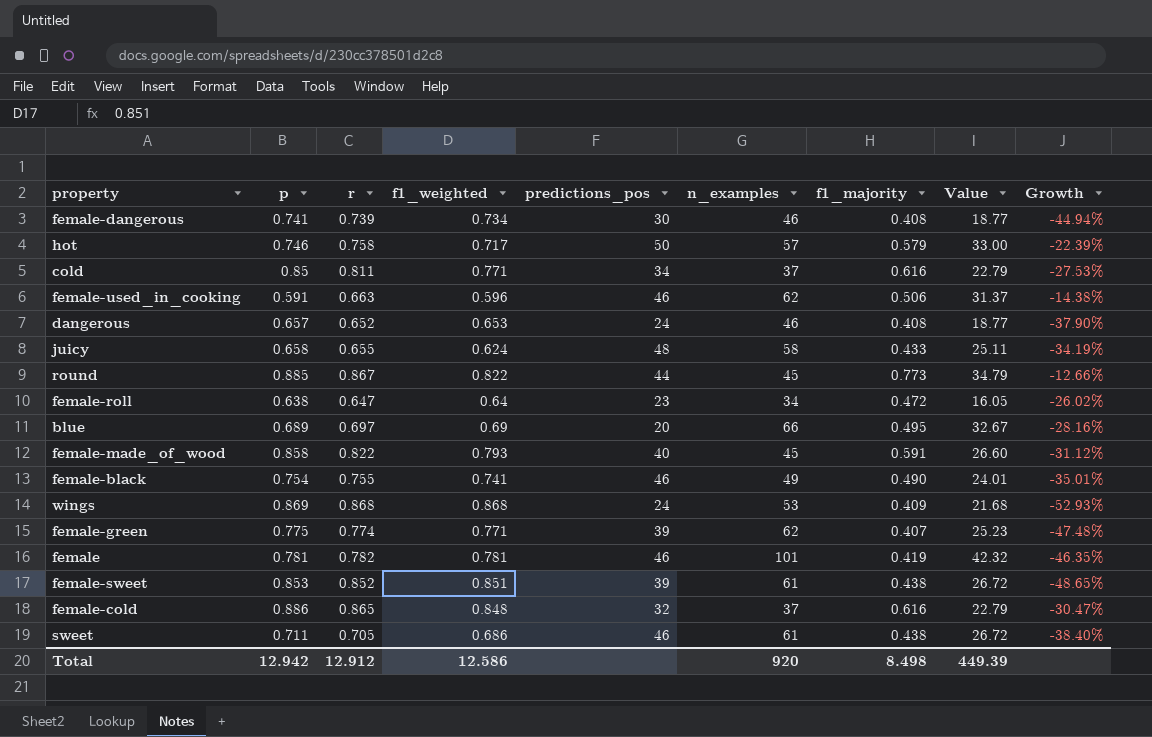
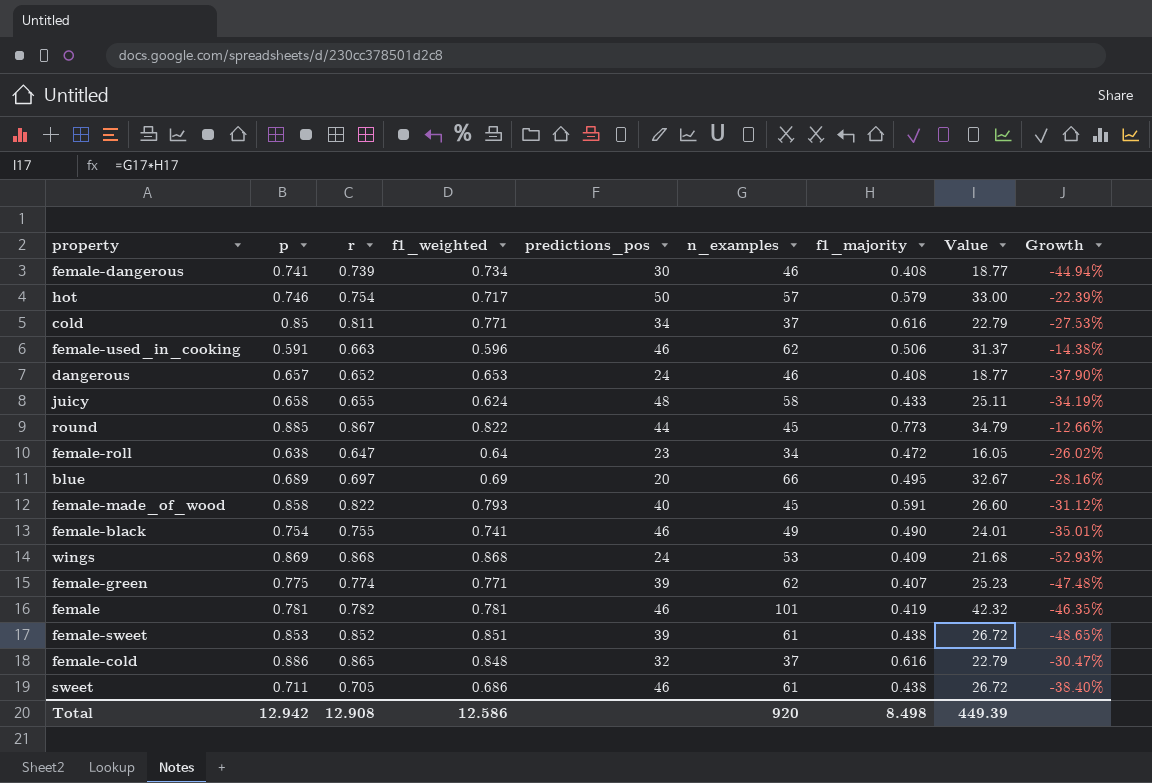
hot | r: 0.758 -> 0.754
Total | r: 12.912 -> 12.908

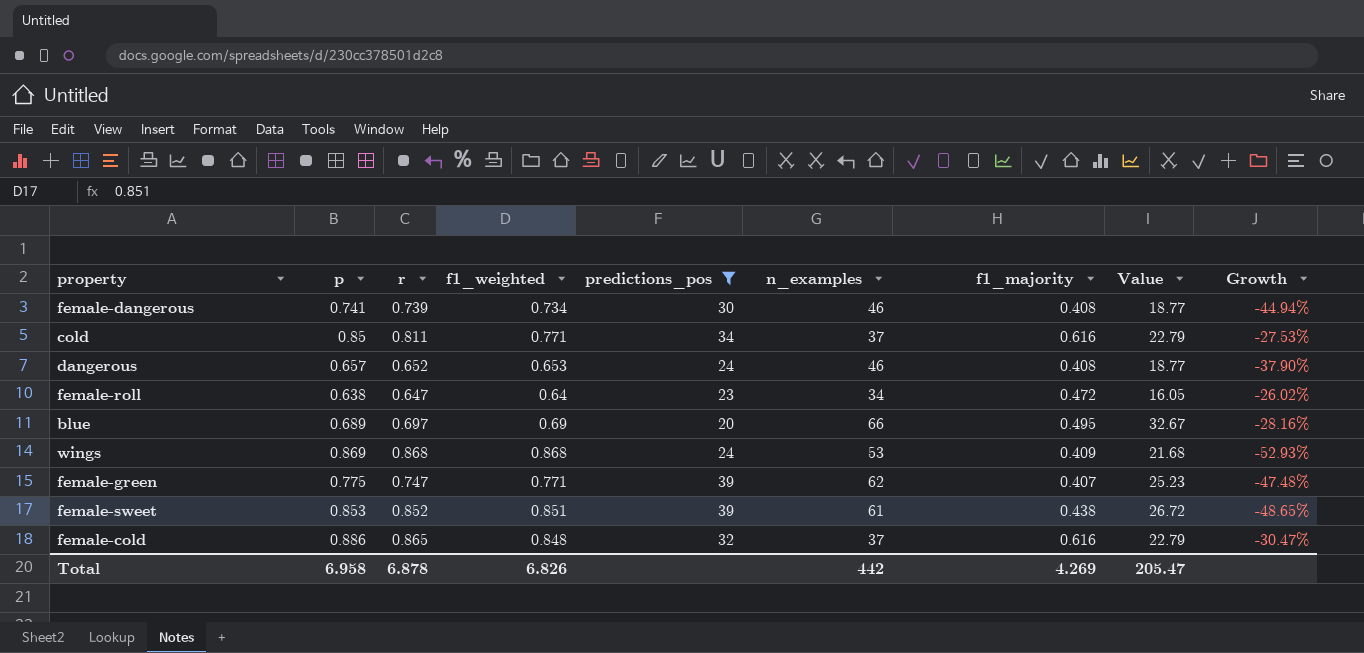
filter: none -> predictions_pos <= 39
female-green | r: 0.774 -> 0.747
Total | p: 12.942 -> 6.958
Total | r: 12.908 -> 6.878
Total | f1_weighted: 12.586 -> 6.826
Total | n_examples: 920 -> 442
Total | f1_majority: 8.498 -> 4.269
Total | Value: 449.39 -> 205.47

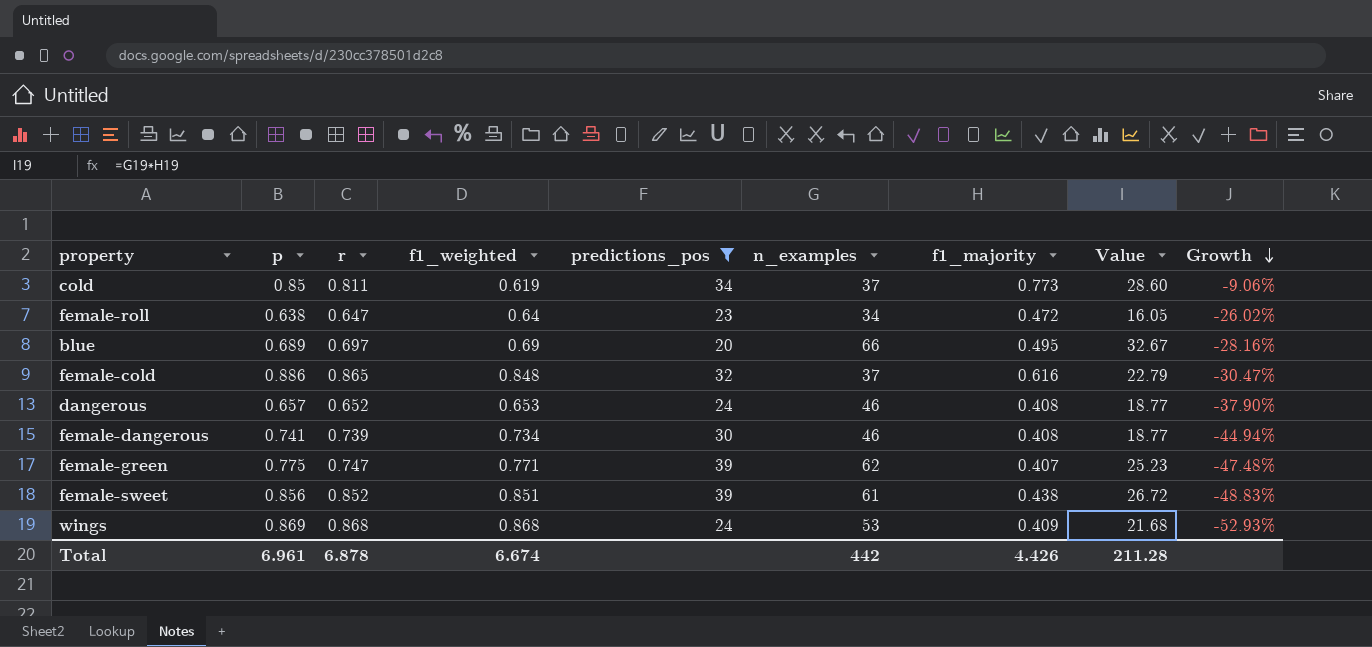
row order: none -> Growth descending
cold | f1_weighted: 0.771 -> 0.619
cold | f1_majority: 0.616 -> 0.773
cold | Value: 22.79 -> 28.60
cold | Growth: -27.53% -> -9.06%
female-sweet | p: 0.853 -> 0.856
female-sweet | Growth: -48.65% -> -48.83%
Total | p: 6.958 -> 6.961
Total | f1_weighted: 6.826 -> 6.674
Total | f1_majority: 4.269 -> 4.426
Total | Value: 205.47 -> 211.28

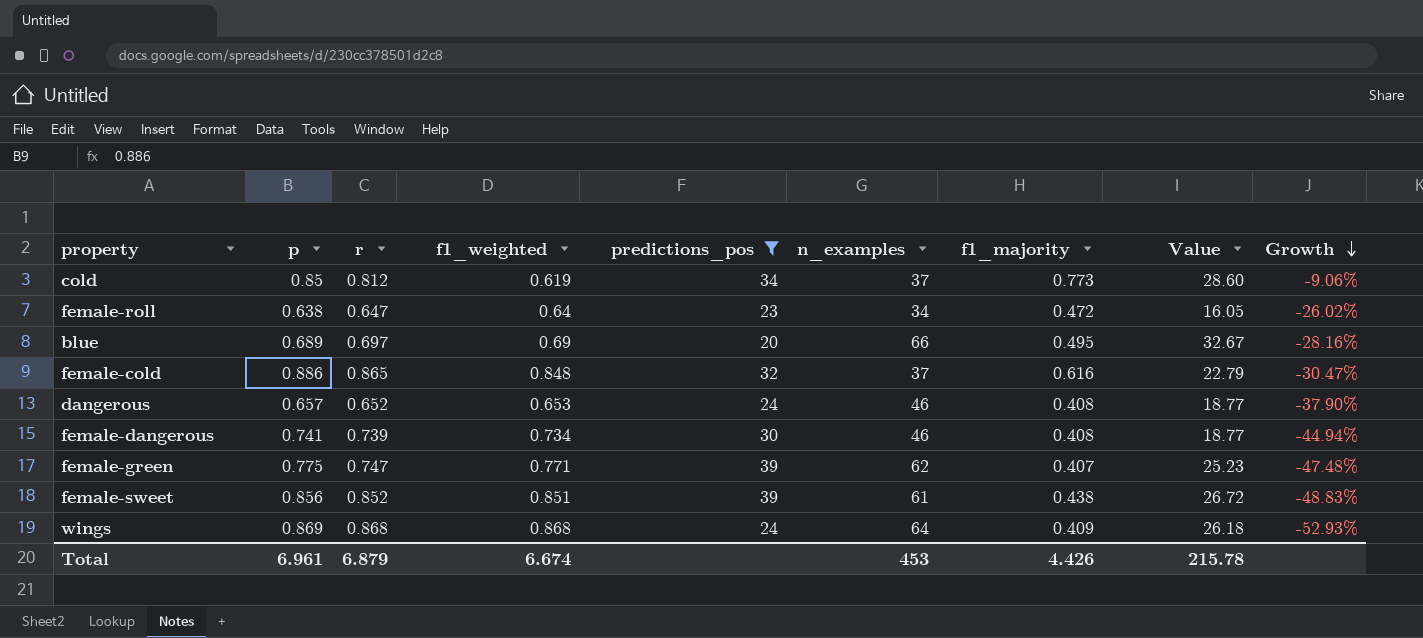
cold | r: 0.811 -> 0.812
wings | n_examples: 53 -> 64
wings | Value: 21.68 -> 26.18
Total | r: 6.878 -> 6.879
Total | n_examples: 442 -> 453
Total | Value: 211.28 -> 215.78

